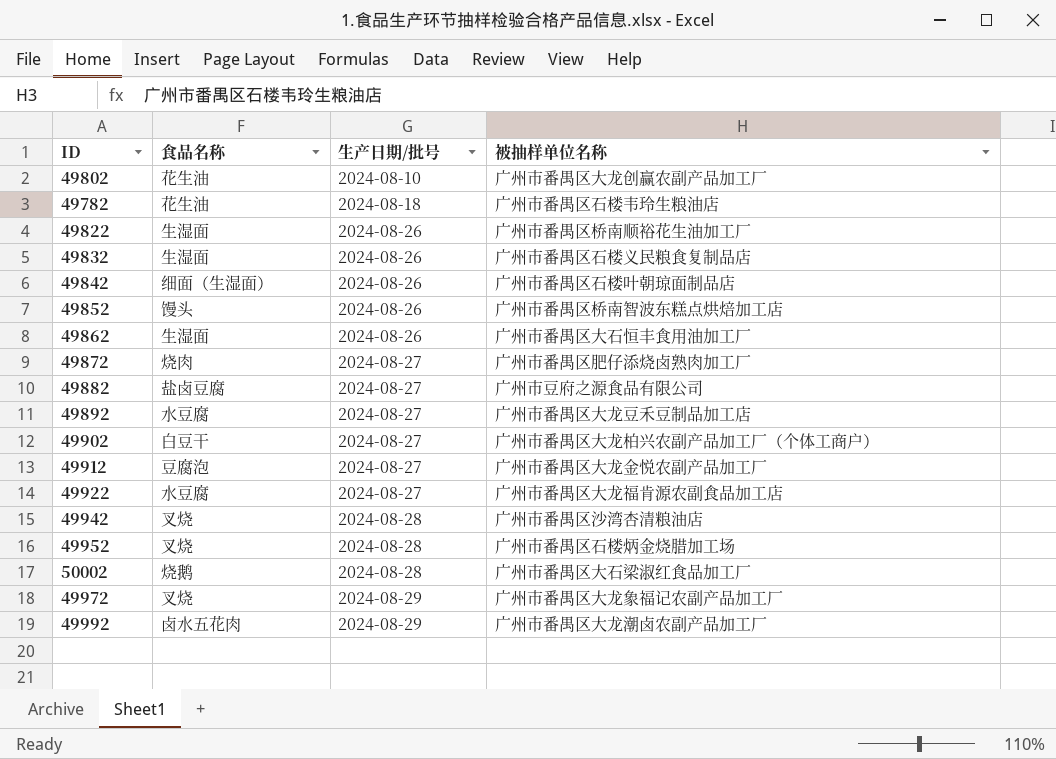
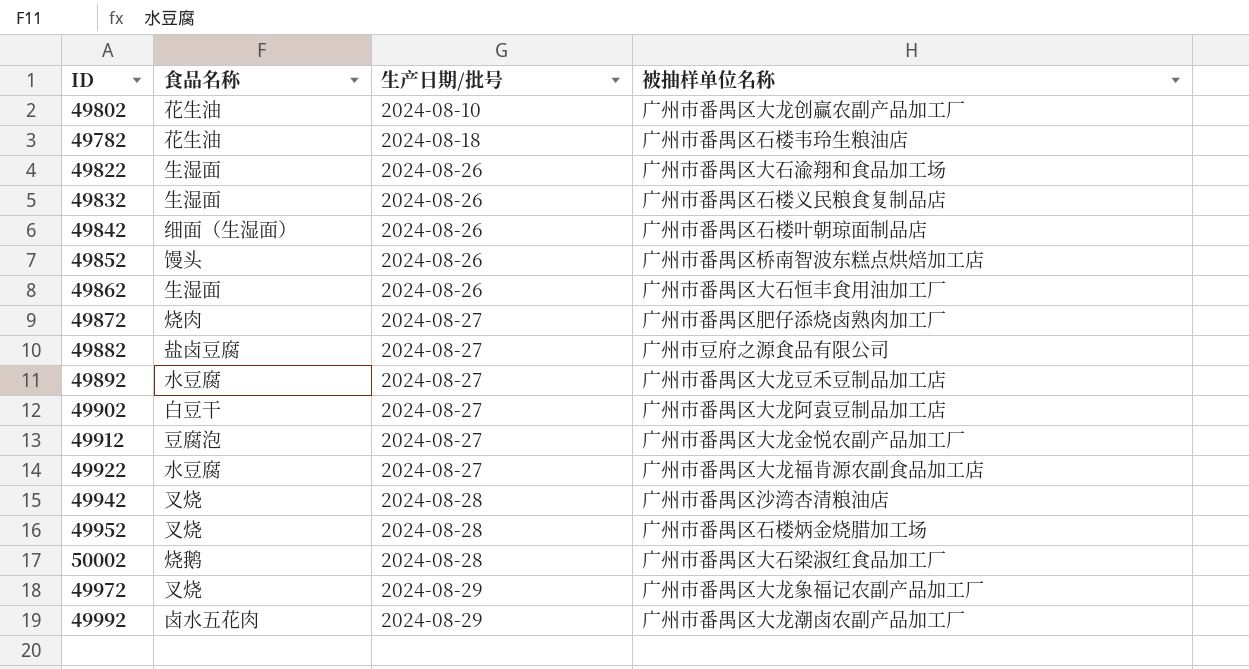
49822 | 被抽样单位名称: 广州市番禺区桥南顺裕花生油加工厂 -> 广州市番禺区大石渝翔和食品加工场
49902 | 被抽样单位名称: 广州市番禺区大龙柏兴农副产品加工厂（个体工商户） -> 广州市番禺区大龙阿袁豆制品加工店

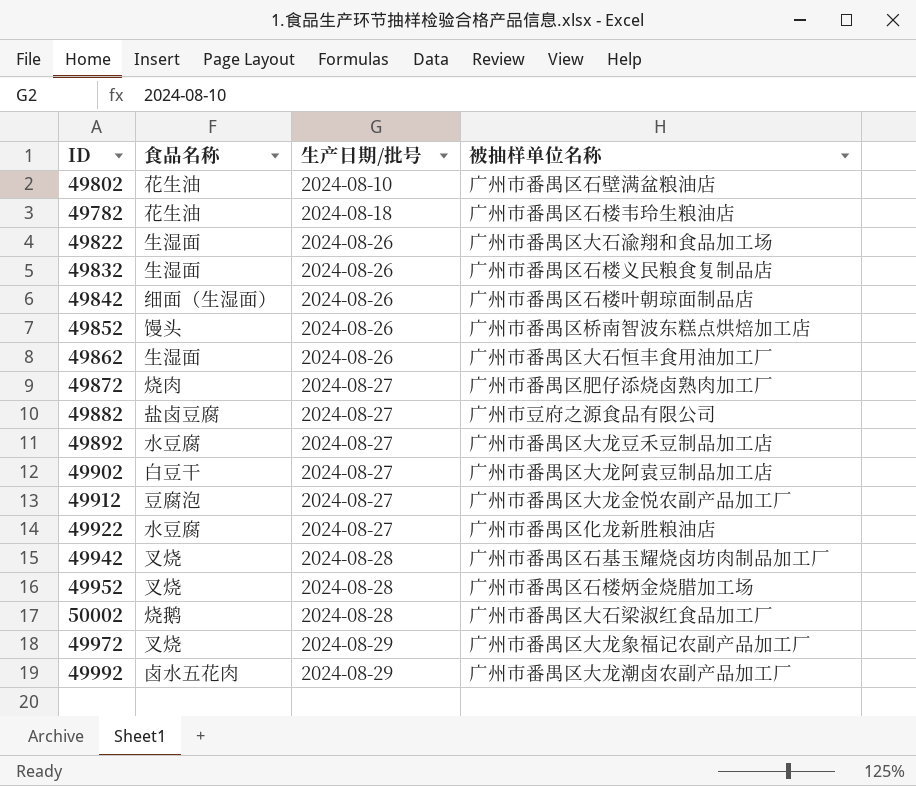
49802 | 被抽样单位名称: 广州市番禺区大龙创赢农副产品加工厂 -> 广州市番禺区石壁满盆粮油店
49922 | 被抽样单位名称: 广州市番禺区大龙福肯源农副食品加工店 -> 广州市番禺区化龙新胜粮油店
49942 | 被抽样单位名称: 广州市番禺区沙湾杏清粮油店 -> 广州市番禺区石基玉耀烧卤坊肉制品加工厂

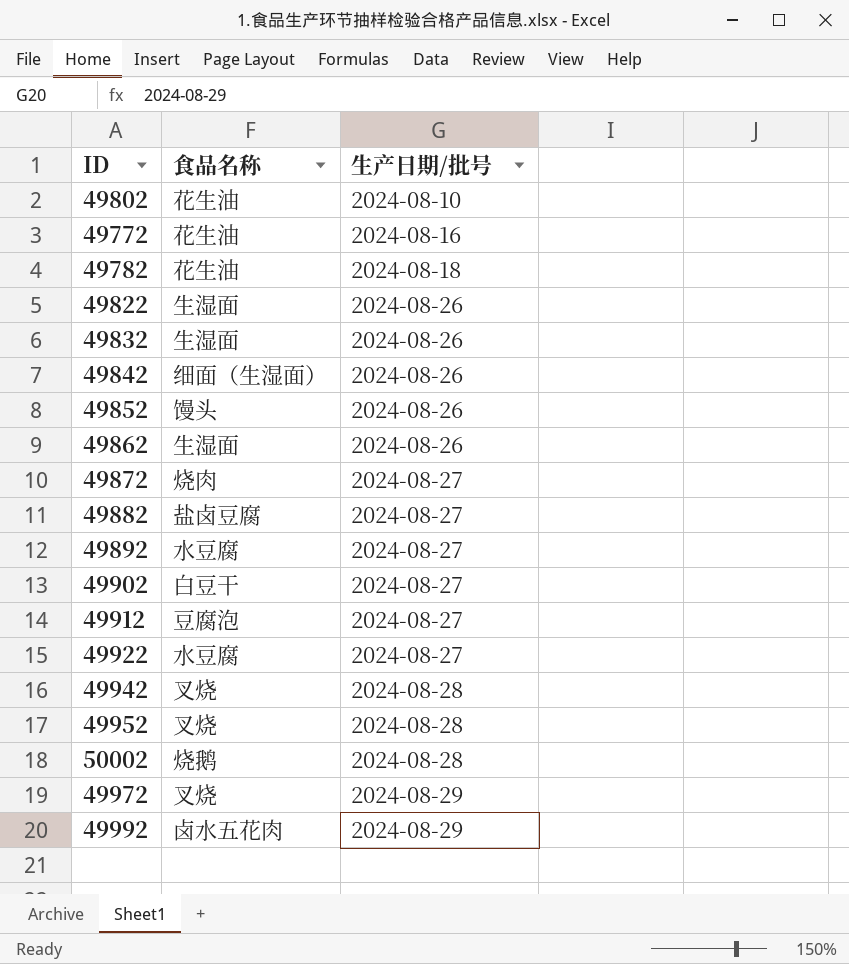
column 被抽样单位名称 | position: 4 -> none
row 49772: none -> 花生油 | 2024-08-16

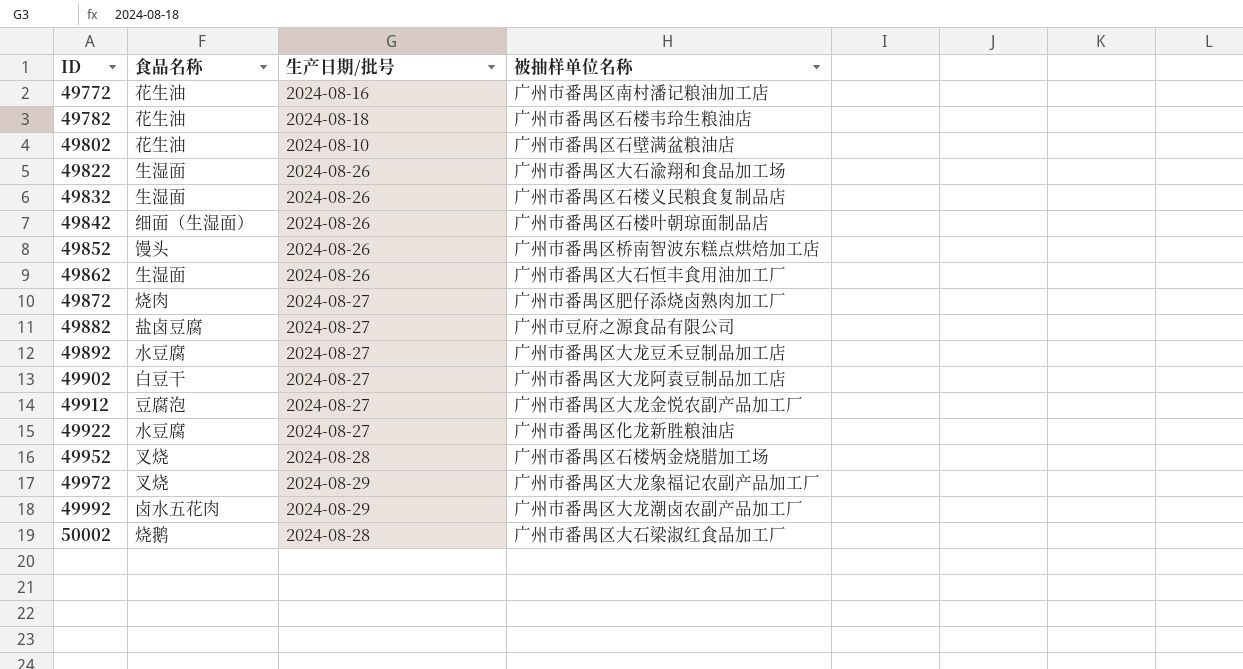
row order: 生产日期/批号 ascending -> ID ascending
column 被抽样单位名称 | position: none -> 4
row 49942: 叉烧 | 2024-08-28 -> none

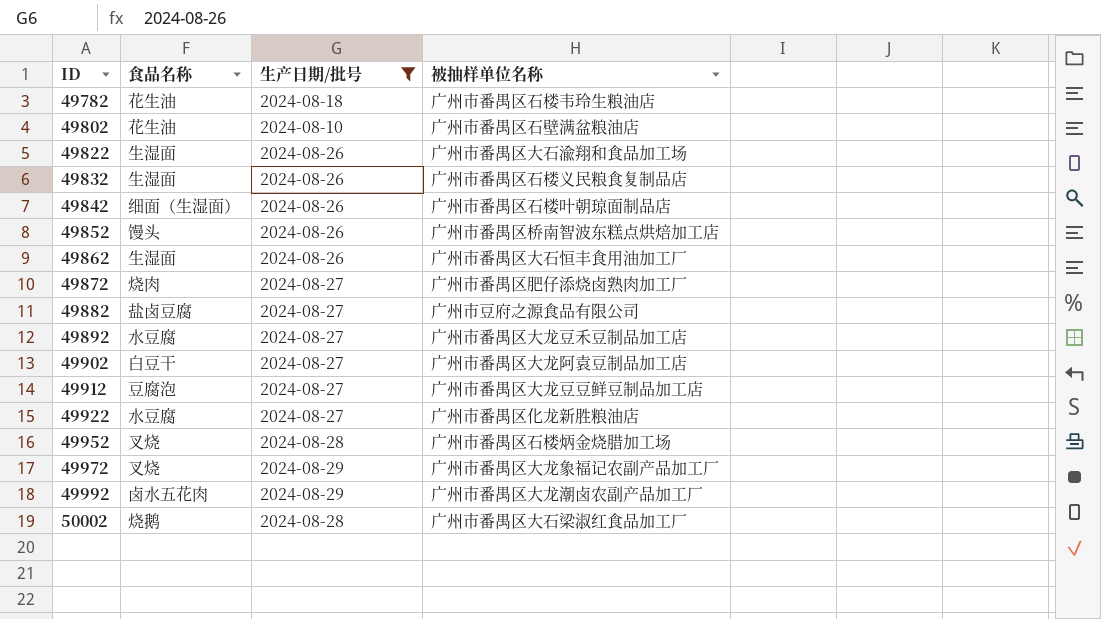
filter: none -> 生产日期/批号 != 2024-08-16
49912 | 被抽样单位名称: 广州市番禺区大龙金悦农副产品加工厂 -> 广州市番禺区大龙豆豆鲜豆制品加工店

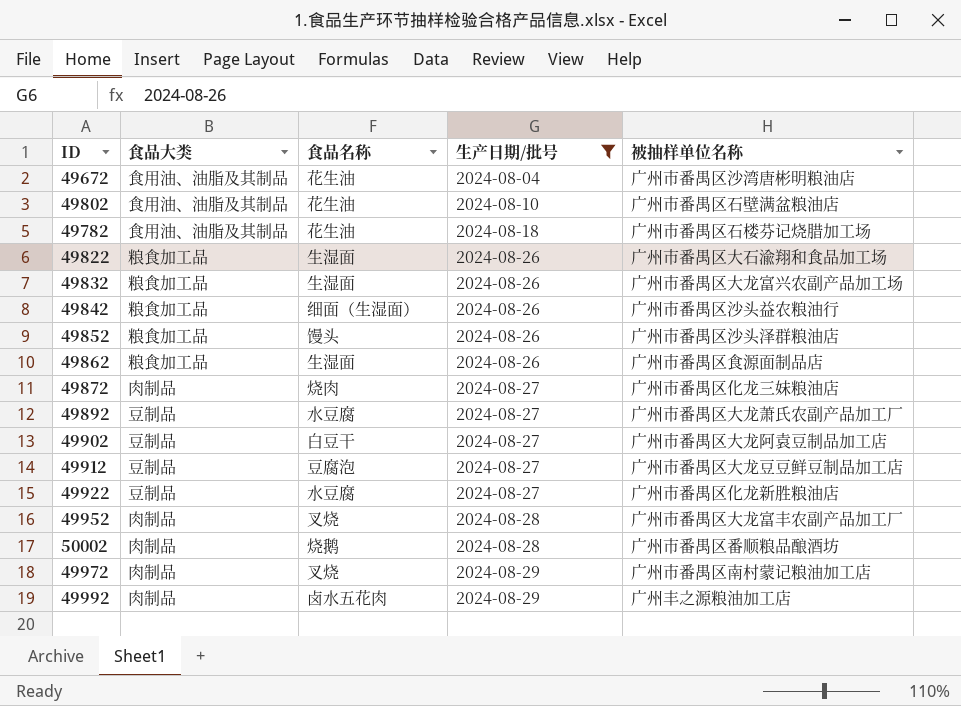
row order: ID ascending -> 生产日期/批号 ascending
column 食品大类 | position: none -> 2
row 49882: 盐卤豆腐 | 2024-08-27 | 广州市豆府之源食品有限公司 -> none
row 49672: none -> 食用油、油脂及其制品 | 花生油 | 2024-08-04 | 广州市番禺区沙湾唐彬明粮油店
49782 | 被抽样单位名称: 广州市番禺区石楼韦玲生粮油店 -> 广州市番禺区石楼芬记烧腊加工场
49832 | 被抽样单位名称: 广州市番禺区石楼义民粮食复制品店 -> 广州市番禺区大龙富兴农副产品加工场
49842 | 被抽样单位名称: 广州市番禺区石楼叶朝琼面制品店 -> 广州市番禺区沙头益农粮油行
49852 | 被抽样单位名称: 广州市番禺区桥南智波东糕点烘焙加工店 -> 广州市番禺区沙头泽群粮油店
49862 | 被抽样单位名称: 广州市番禺区大石恒丰食用油加工厂 -> 广州市番禺区食源面制品店
49872 | 被抽样单位名称: 广州市番禺区肥仔添烧卤熟肉加工厂 -> 广州市番禺区化龙三妹粮油店
49892 | 被抽样单位名称: 广州市番禺区大龙豆禾豆制品加工店 -> 广州市番禺区大龙萧氏农副产品加工厂
49952 | 被抽样单位名称: 广州市番禺区石楼炳金烧腊加工场 -> 广州市番禺区大龙富丰农副产品加工厂
50002 | 被抽样单位名称: 广州市番禺区大石梁淑红食品加工厂 -> 广州市番禺区番顺粮品酿酒坊
49972 | 被抽样单位名称: 广州市番禺区大龙象福记农副产品加工厂 -> 广州市番禺区南村蒙记粮油加工店
49992 | 被抽样单位名称: 广州市番禺区大龙潮卤农副产品加工厂 -> 广州丰之源粮油加工店

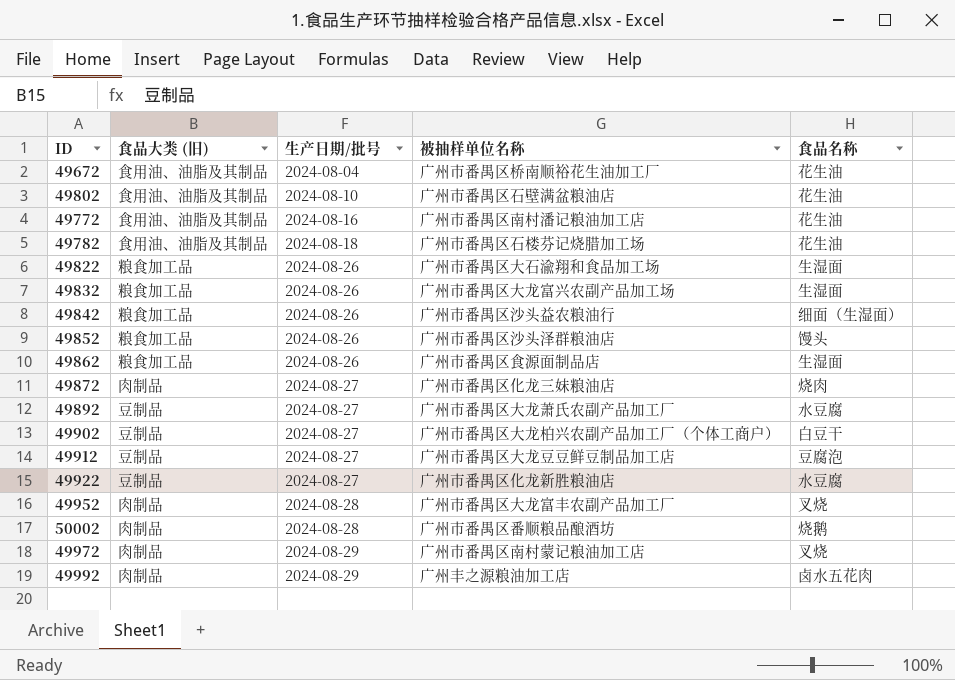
filter: 生产日期/批号 != 2024-08-16 -> none
column name: 食品大类 -> 食品大类 (旧)
column 食品名称 | position: 3 -> 5
49672 | 被抽样单位名称: 广州市番禺区沙湾唐彬明粮油店 -> 广州市番禺区桥南顺裕花生油加工厂
49902 | 被抽样单位名称: 广州市番禺区大龙阿袁豆制品加工店 -> 广州市番禺区大龙柏兴农副产品加工厂（个体工商户）

